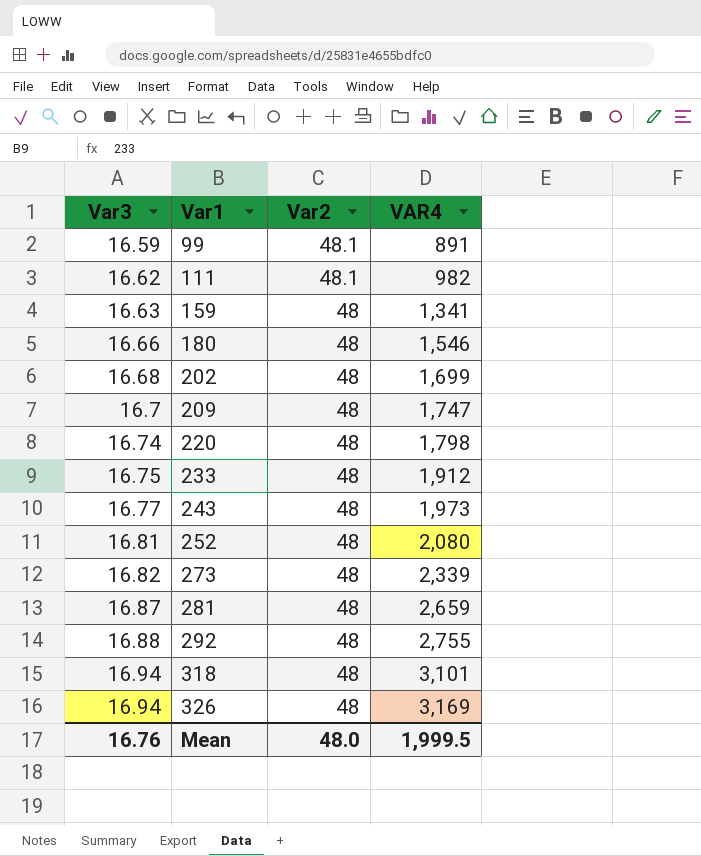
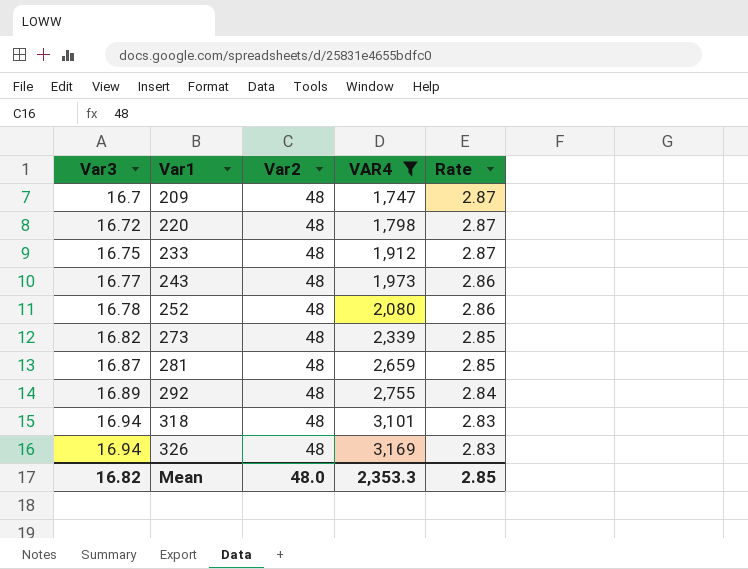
filter: none -> VAR4 >= 1,747
column Rate | formula: none -> [Var2] / [Var3]
220 | Var3: 16.74 -> 16.72
252 | Var3: 16.81 -> 16.78
292 | Var3: 16.88 -> 16.89
Mean | Var3: 16.76 -> 16.82
Mean | VAR4: 1,999.5 -> 2,353.3

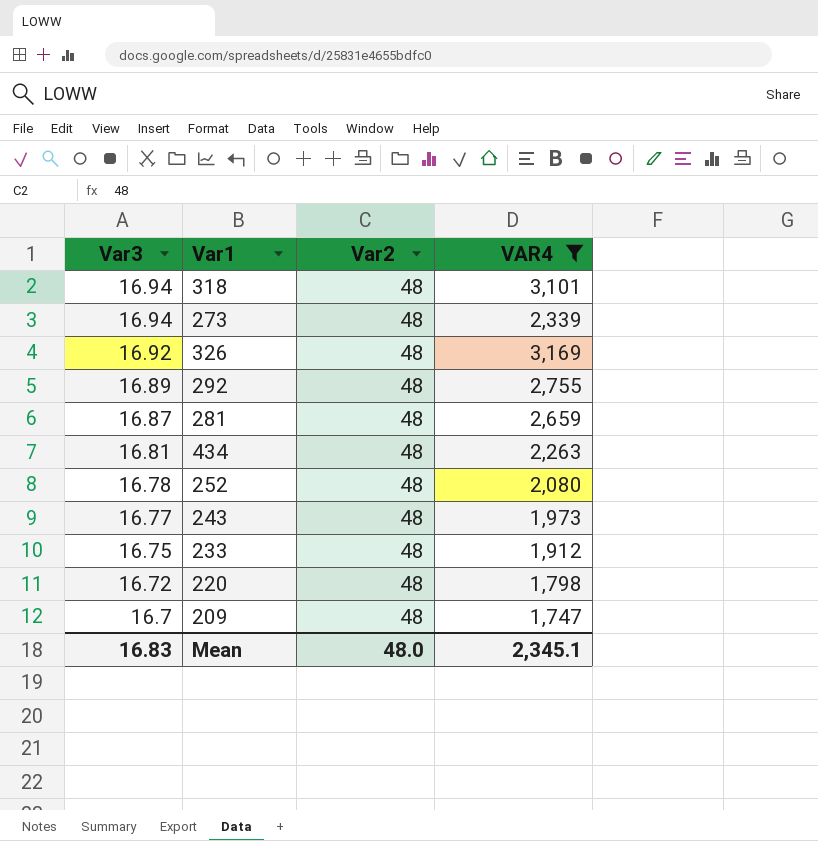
row order: Var3 ascending -> Var3 descending
column Rate | formula: [Var2] / [Var3] -> none
273 | Var3: 16.82 -> 16.94
326 | Var3: 16.94 -> 16.92
row 434: none -> 16.81 | 48 | 2,263
Mean | Var3: 16.82 -> 16.83
Mean | VAR4: 2,353.3 -> 2,345.1

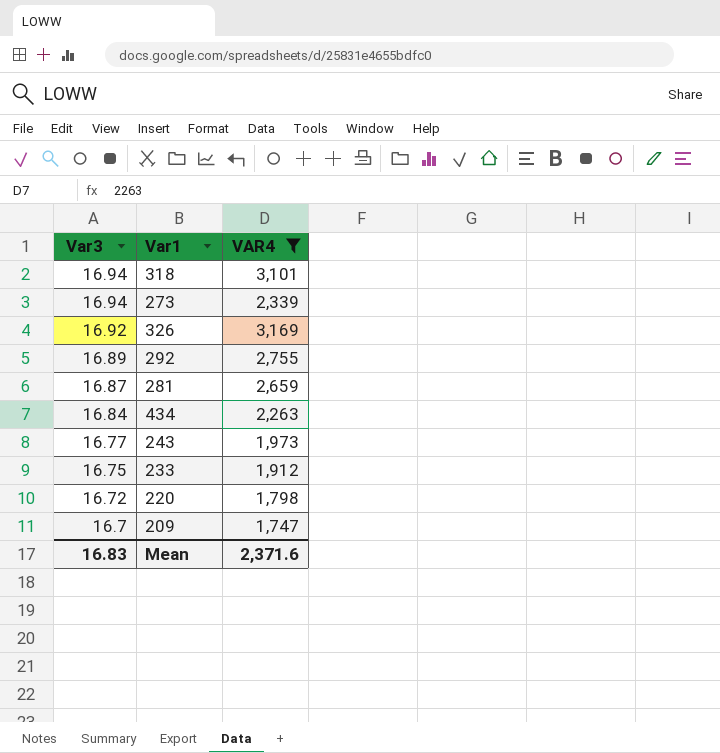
column Var2 | position: 3 -> none
row 252: 16.78 | 48 | 2,080 -> none
434 | Var3: 16.81 -> 16.84
Mean | VAR4: 2,345.1 -> 2,371.6

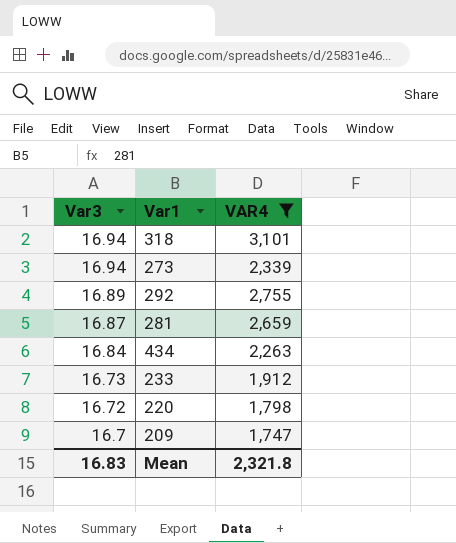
row 326: 16.92 | 3,169 -> none
row 243: 16.77 | 1,973 -> none
233 | Var3: 16.75 -> 16.73
Mean | VAR4: 2,371.6 -> 2,321.8

